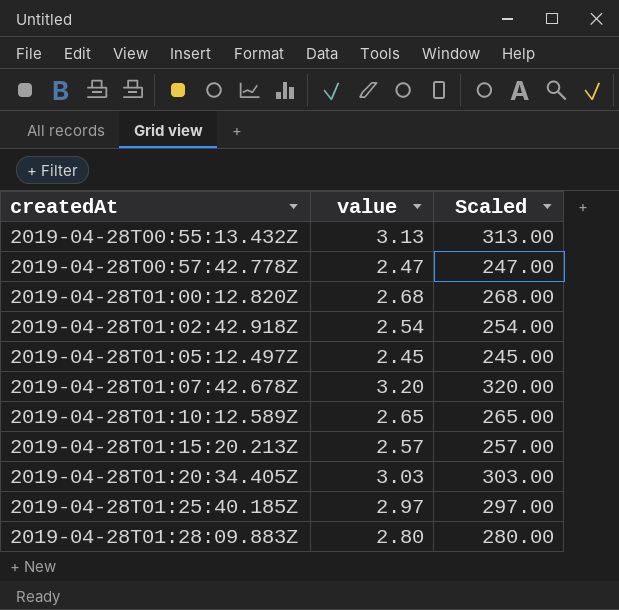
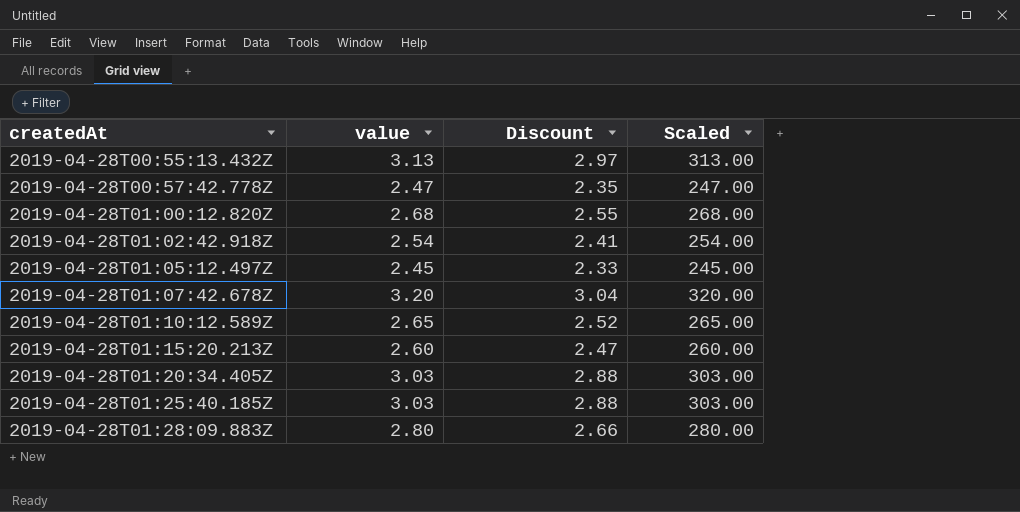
column Discount | formula: none -> [value] * 0.95
2019-04-28T01:15:20.213Z | value: 2.57 -> 2.60
2019-04-28T01:15:20.213Z | Scaled: 257.00 -> 260.00
2019-04-28T01:25:40.185Z | value: 2.97 -> 3.03
2019-04-28T01:25:40.185Z | Scaled: 297.00 -> 303.00

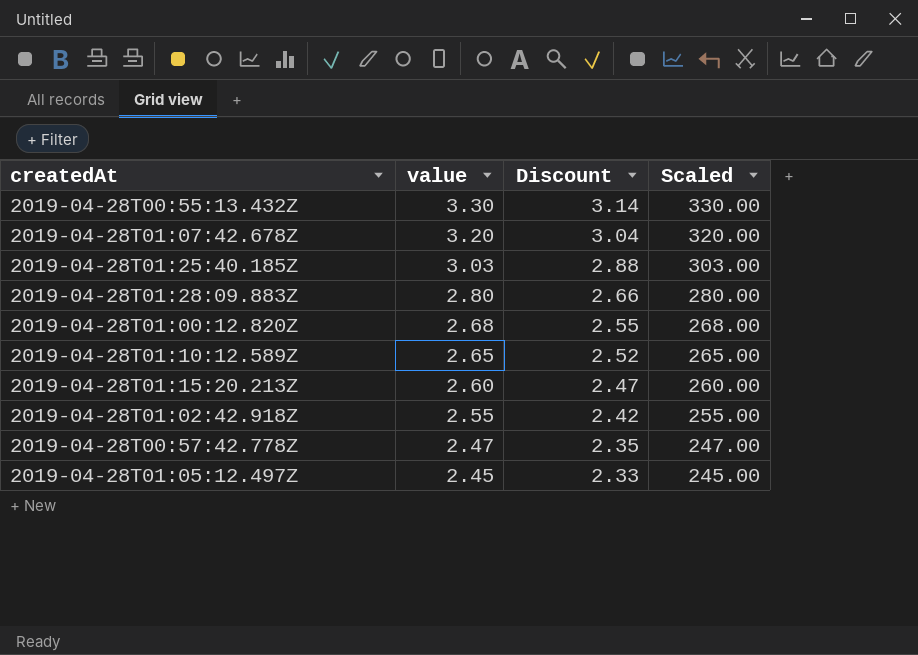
row order: createdAt ascending -> value descending
row 2019-04-28T01:20:34.405Z: 3.03 | 2.88 | 303.00 -> none
2019-04-28T00:55:13.432Z | value: 3.13 -> 3.30
2019-04-28T00:55:13.432Z | Discount: 2.97 -> 3.14
2019-04-28T00:55:13.432Z | Scaled: 313.00 -> 330.00
2019-04-28T01:02:42.918Z | value: 2.54 -> 2.55
2019-04-28T01:02:42.918Z | Discount: 2.41 -> 2.42
2019-04-28T01:02:42.918Z | Scaled: 254.00 -> 255.00

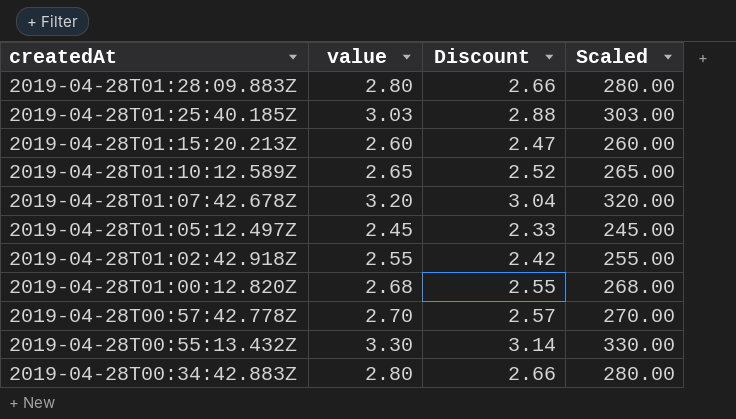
row order: value descending -> createdAt descending
2019-04-28T00:57:42.778Z | value: 2.47 -> 2.70
2019-04-28T00:57:42.778Z | Discount: 2.35 -> 2.57
2019-04-28T00:57:42.778Z | Scaled: 247.00 -> 270.00
row 2019-04-28T00:34:42.883Z: none -> 2.80 | 2.66 | 280.00

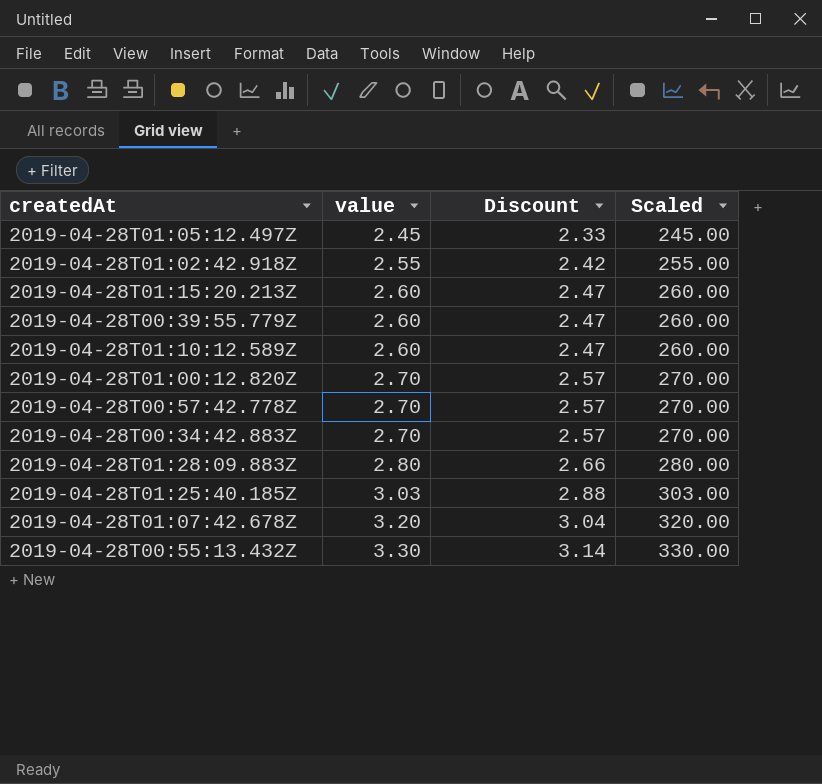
row order: createdAt descending -> value ascending
row 2019-04-28T00:39:55.779Z: none -> 2.60 | 2.47 | 260.00
2019-04-28T01:10:12.589Z | value: 2.65 -> 2.60
2019-04-28T01:10:12.589Z | Discount: 2.52 -> 2.47
2019-04-28T01:10:12.589Z | Scaled: 265.00 -> 260.00
2019-04-28T01:00:12.820Z | value: 2.68 -> 2.70
2019-04-28T01:00:12.820Z | Discount: 2.55 -> 2.57
2019-04-28T01:00:12.820Z | Scaled: 268.00 -> 270.00
2019-04-28T00:34:42.883Z | value: 2.80 -> 2.70
2019-04-28T00:34:42.883Z | Discount: 2.66 -> 2.57
2019-04-28T00:34:42.883Z | Scaled: 280.00 -> 270.00

